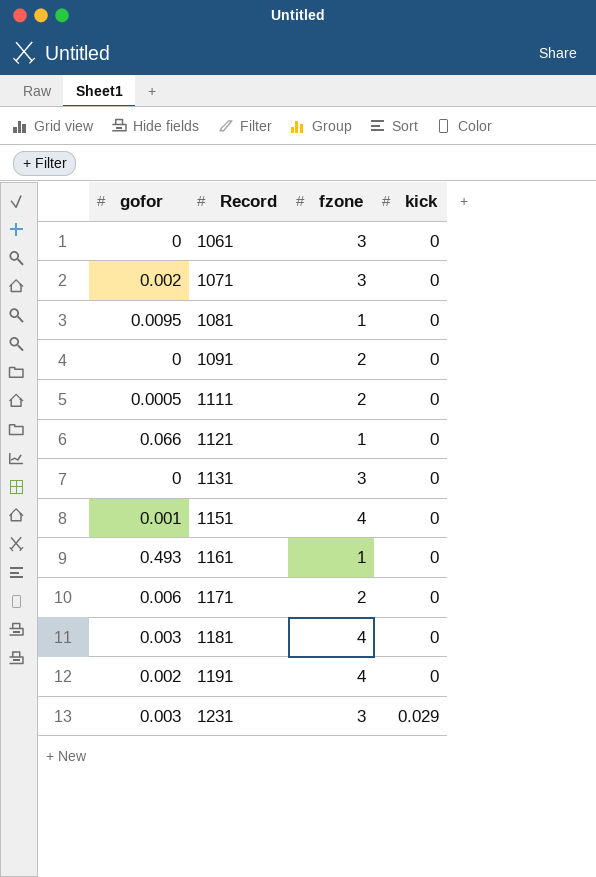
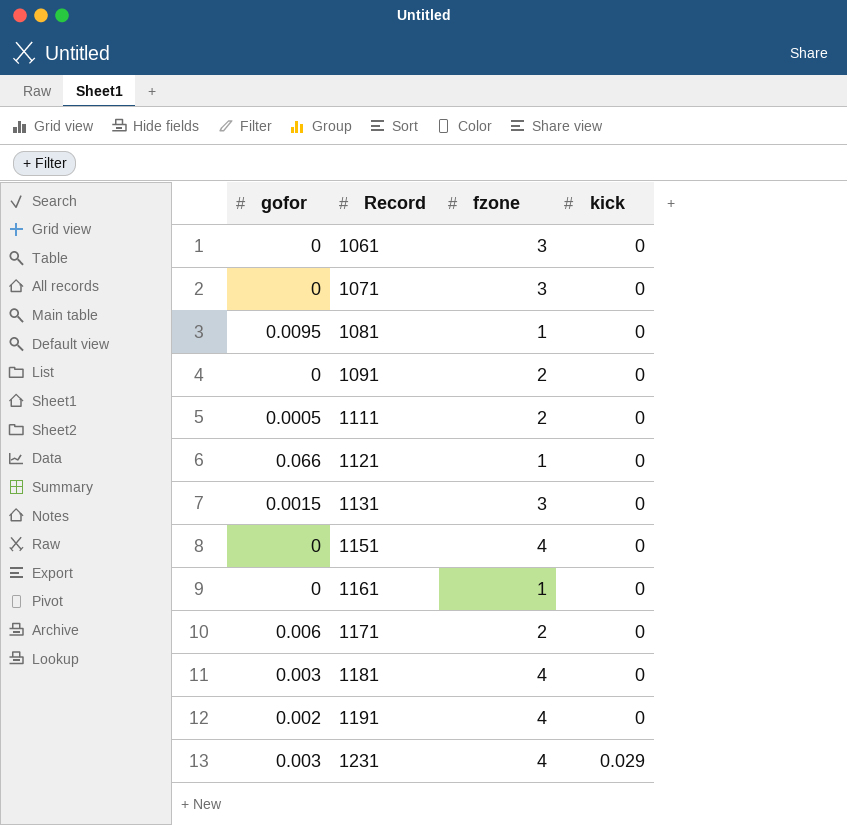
1071 | gofor: 0.002 -> 0
1131 | gofor: 0 -> 0.0015
1151 | gofor: 0.001 -> 0
1161 | gofor: 0.493 -> 0
1231 | fzone: 3 -> 4

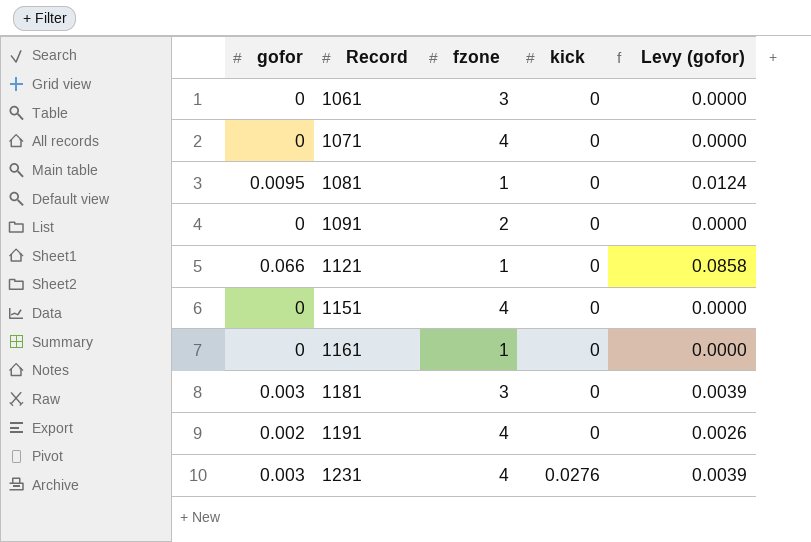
column Levy (gofor) | formula: none -> [gofor] * 1.3
row 1111: 0.0005 | 2 | 0 -> none
row 1131: 0.0015 | 3 | 0 -> none
row 1171: 0.006 | 2 | 0 -> none
1071 | fzone: 3 -> 4
1181 | fzone: 4 -> 3
1231 | kick: 0.029 -> 0.0276

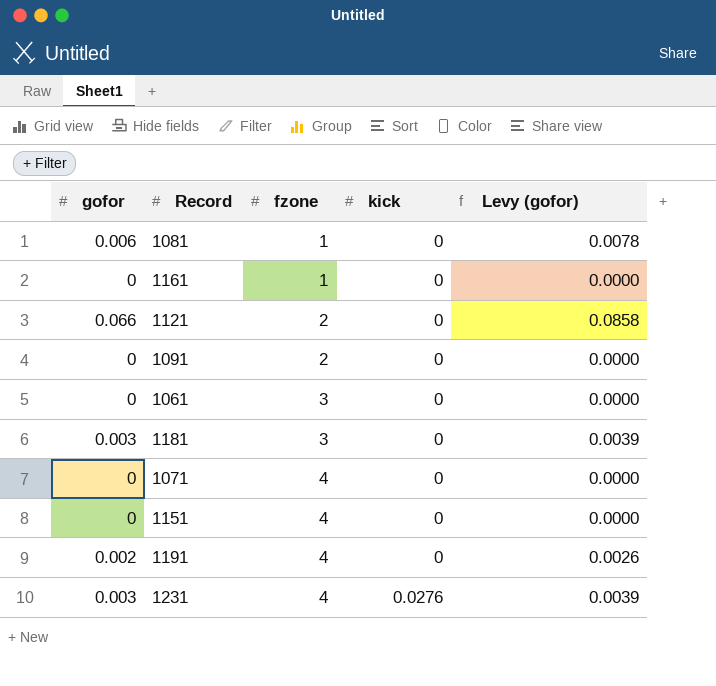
row order: Record ascending -> fzone ascending
1081 | gofor: 0.0095 -> 0.006
1081 | Levy (gofor): 0.0124 -> 0.0078
1121 | fzone: 1 -> 2

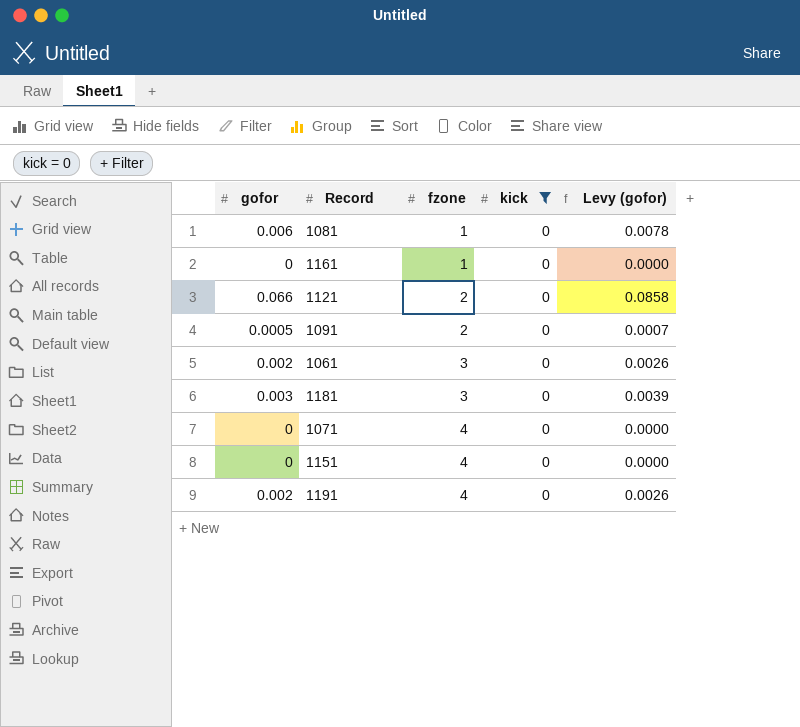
filter: none -> kick = 0
1091 | gofor: 0 -> 0.0005
1091 | Levy (gofor): 0.0000 -> 0.0007
1061 | gofor: 0 -> 0.002
1061 | Levy (gofor): 0.0000 -> 0.0026

